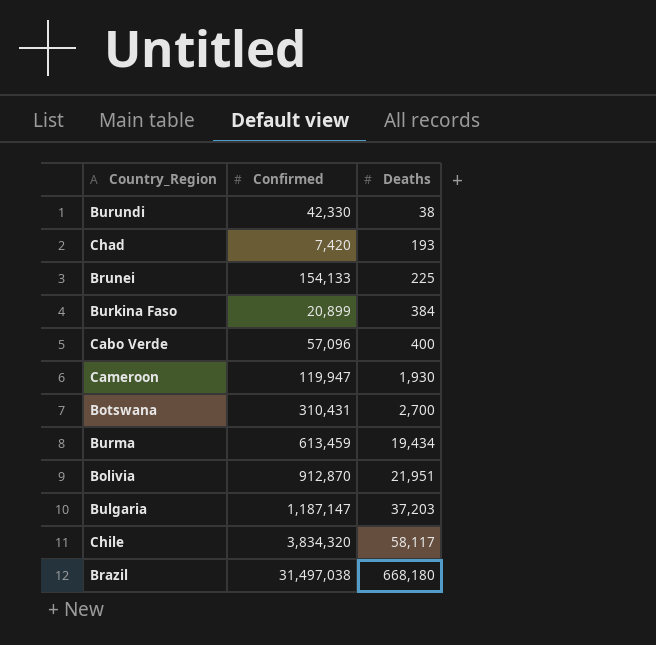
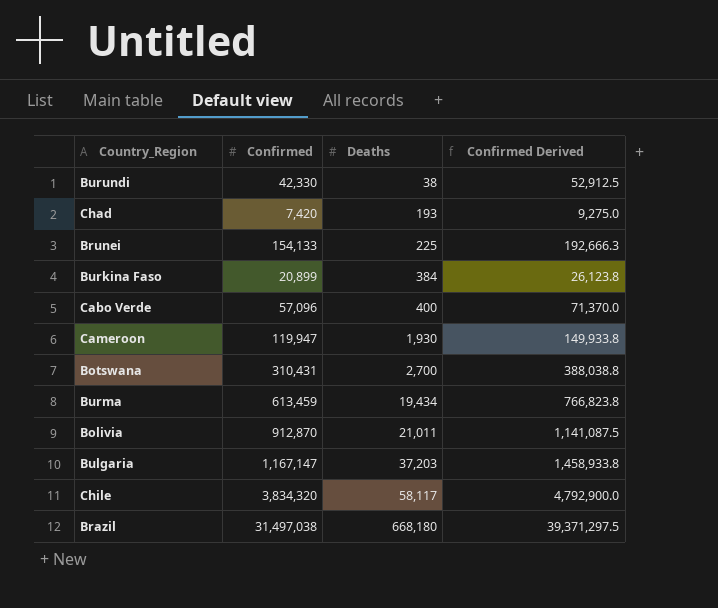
column Confirmed Derived | formula: none -> [Confirmed] * 1.25
Bolivia | Deaths: 21,951 -> 21,011
Bulgaria | Confirmed: 1,187,147 -> 1,167,147

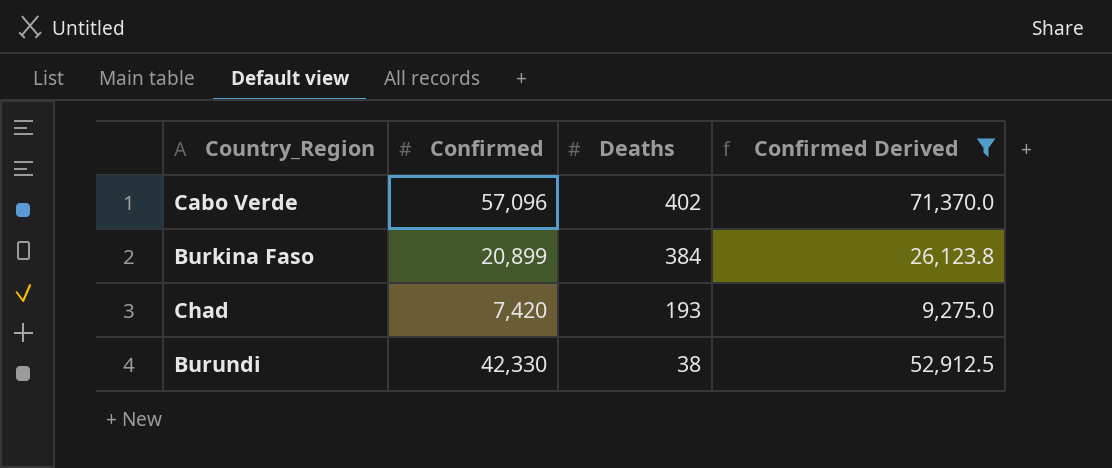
filter: none -> Confirmed Derived <= 71,370.0
row order: Deaths ascending -> Deaths descending
Cabo Verde | Deaths: 400 -> 402

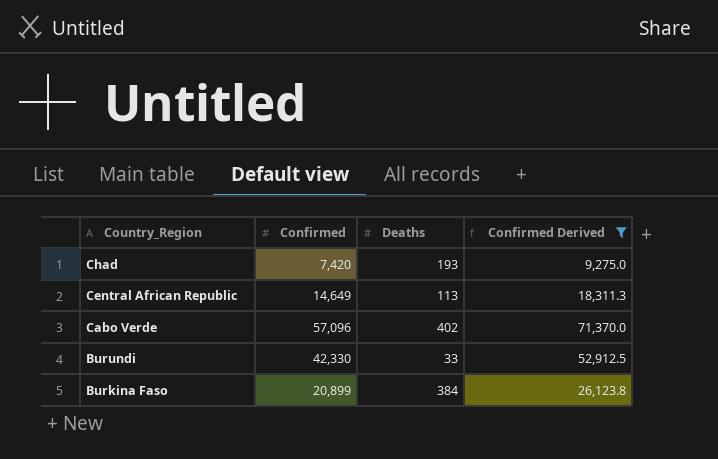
row order: Deaths descending -> Country_Region descending
row Central African Republic: none -> 14,649 | 113 | 18,311.3
Burundi | Deaths: 38 -> 33

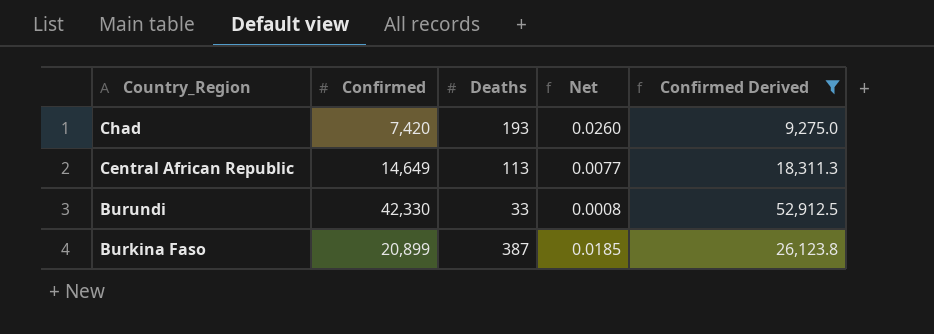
column Net | formula: none -> [Deaths] / [Confirmed]
row Cabo Verde: 57,096 | 402 | 71,370.0 -> none
Burkina Faso | Deaths: 384 -> 387

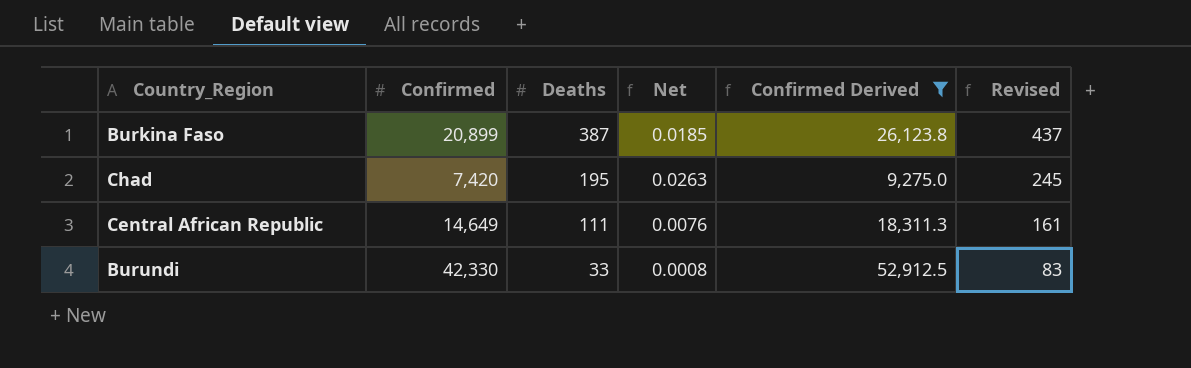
row order: Country_Region descending -> Deaths descending
column Revised | formula: none -> [Deaths] + 50
Chad | Deaths: 193 -> 195
Chad | Net: 0.0260 -> 0.0263
Central African Republic | Deaths: 113 -> 111
Central African Republic | Net: 0.0077 -> 0.0076

